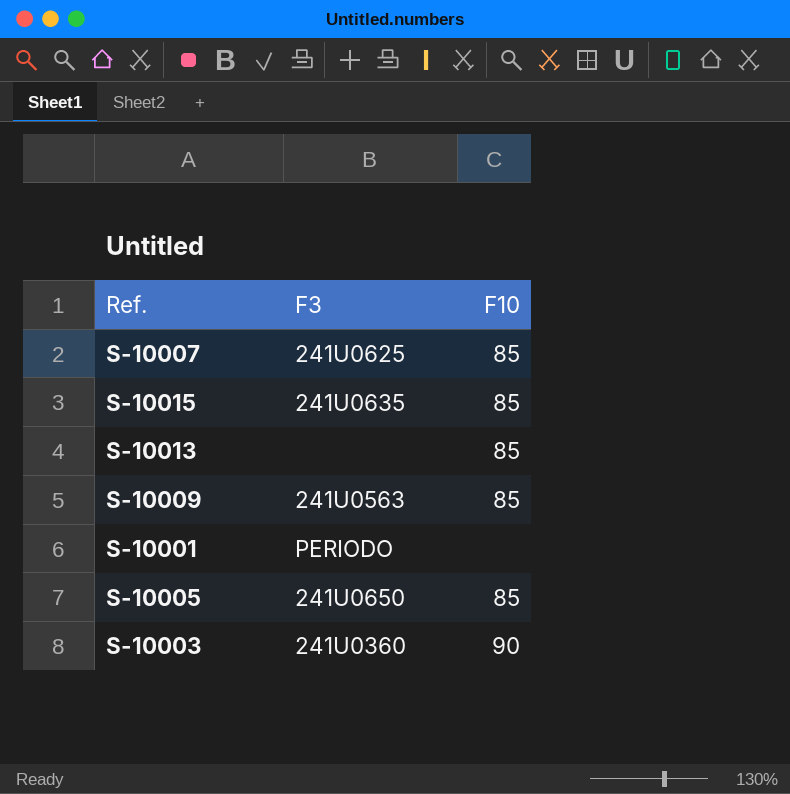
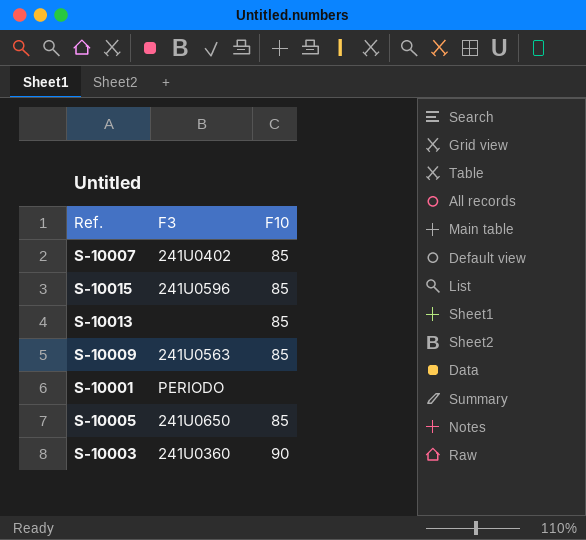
S-10007 | F3: 241U0625 -> 241U0402
S-10015 | F3: 241U0635 -> 241U0596

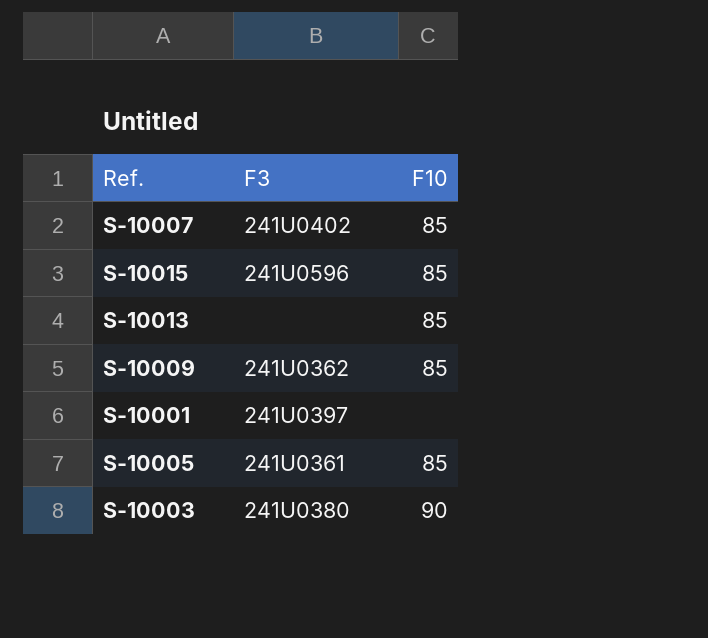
S-10009 | F3: 241U0563 -> 241U0362
S-10001 | F3: PERIODO -> 241U0397
S-10005 | F3: 241U0650 -> 241U0361
S-10003 | F3: 241U0360 -> 241U0380

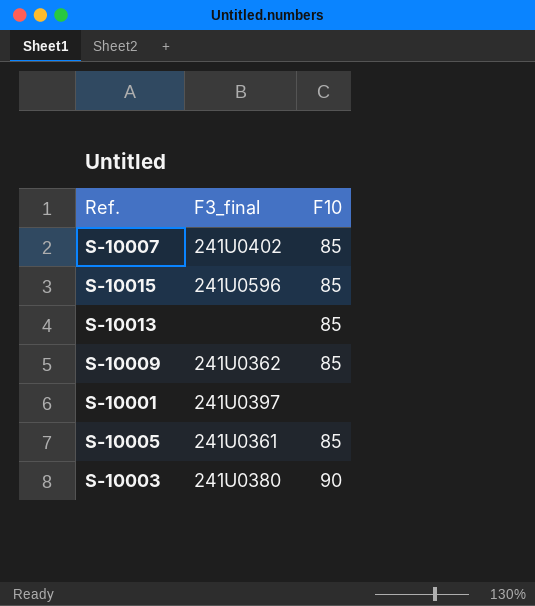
column name: F3 -> F3_final

